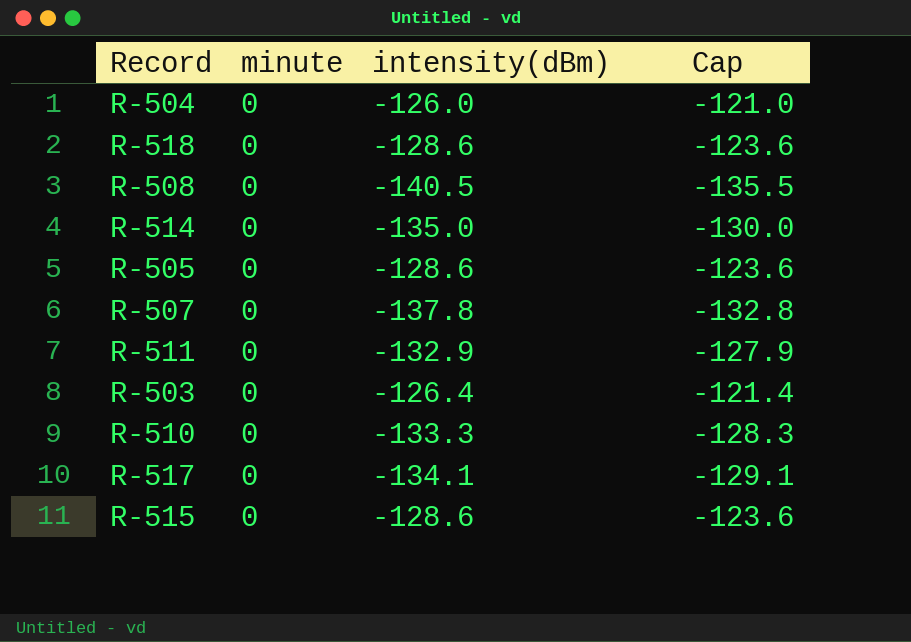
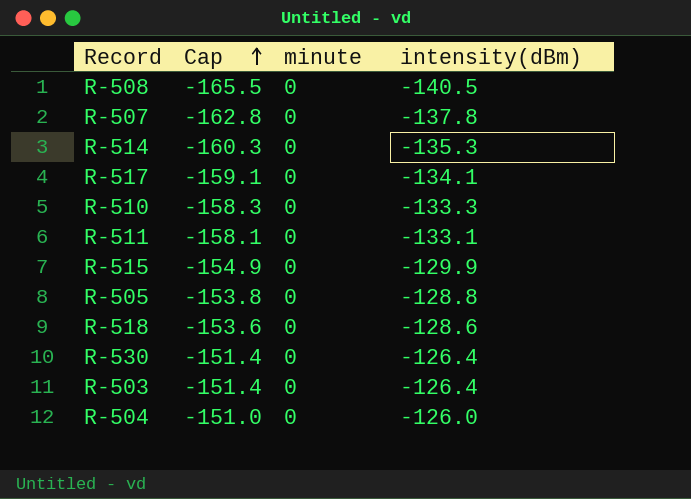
row order: none -> Cap ascending
column Cap | formula: [intensity(dBm)] + 5 -> [intensity(dBm)] - 25
column Cap | position: 4 -> 2
R-514 | intensity(dBm): -135.0 -> -135.3
R-511 | intensity(dBm): -132.9 -> -133.1
R-515 | intensity(dBm): -128.6 -> -129.9
R-505 | intensity(dBm): -128.6 -> -128.8
row R-530: none -> -151.4 | 0 | -126.4

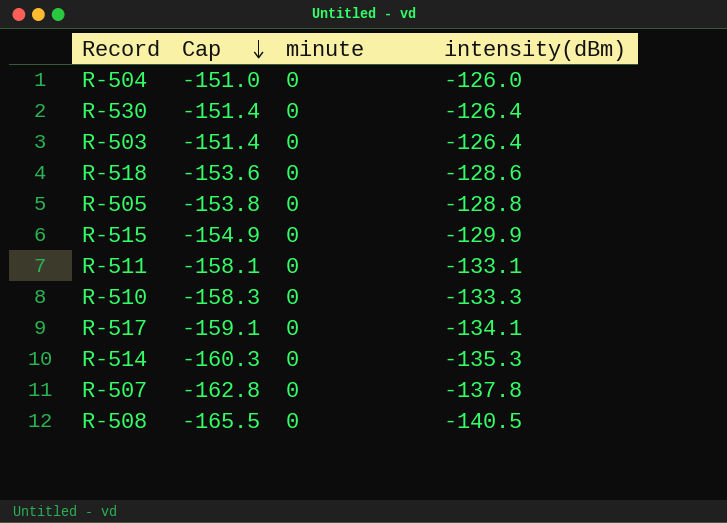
row order: Cap ascending -> Cap descending

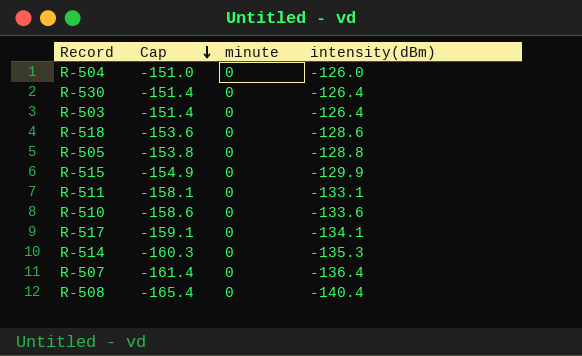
R-510 | Cap: -158.3 -> -158.6
R-510 | intensity(dBm): -133.3 -> -133.6
R-507 | Cap: -162.8 -> -161.4
R-507 | intensity(dBm): -137.8 -> -136.4
R-508 | Cap: -165.5 -> -165.4
R-508 | intensity(dBm): -140.5 -> -140.4

